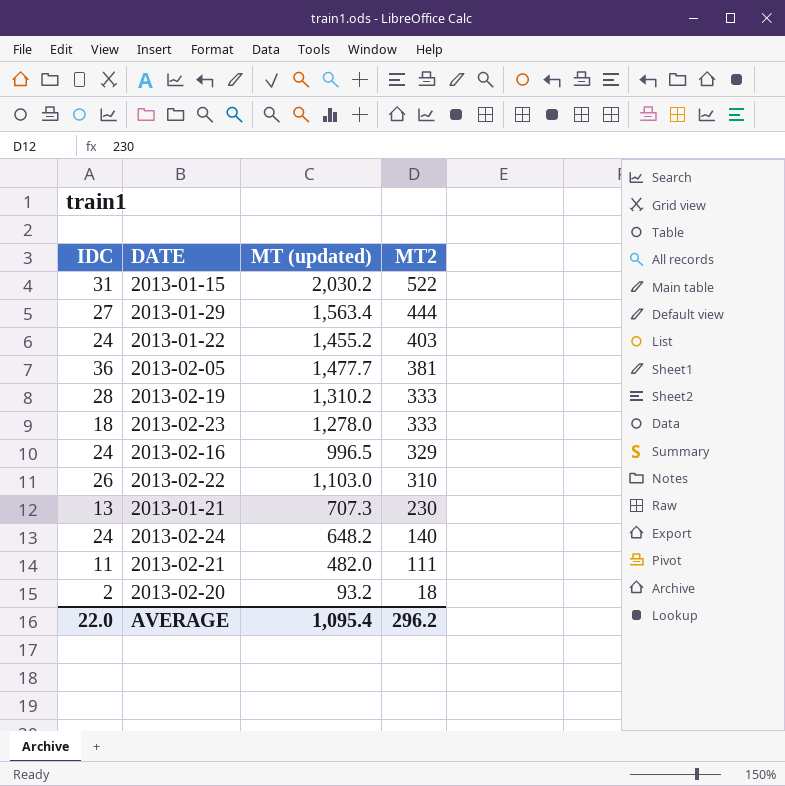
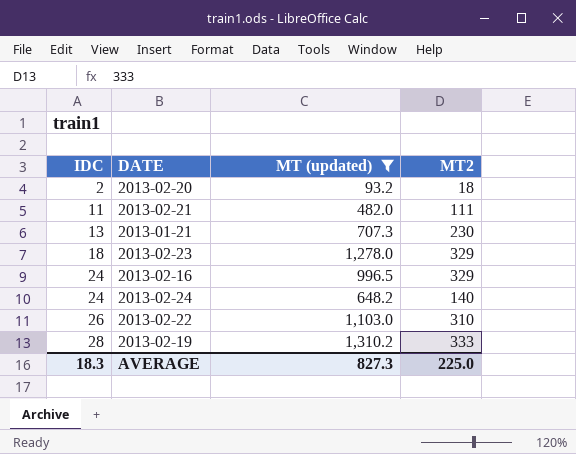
filter: none -> MT (updated) <= 1,310.2
row order: MT2 descending -> IDC ascending
2013-02-23 | MT2: 333 -> 329
AVERAGE | IDC: 22.0 -> 18.3
AVERAGE | MT (updated): 1,095.4 -> 827.3
AVERAGE | MT2: 296.2 -> 225.0

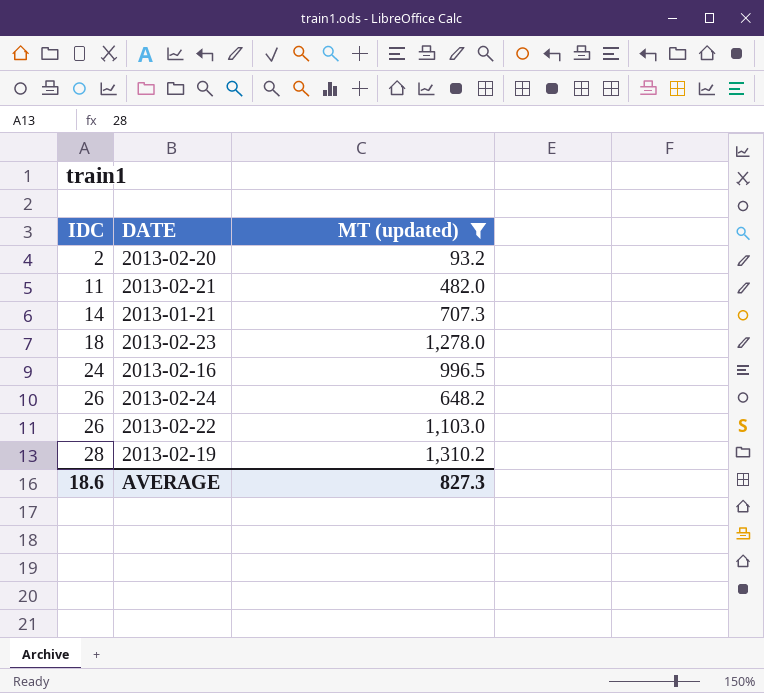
column MT2 | position: 4 -> none
2013-01-21 | IDC: 13 -> 14
2013-02-24 | IDC: 24 -> 26
AVERAGE | IDC: 18.3 -> 18.6

